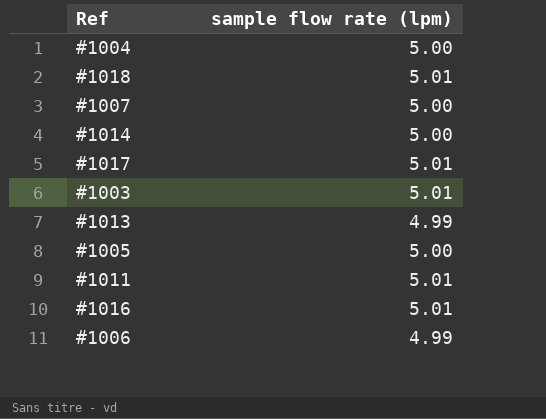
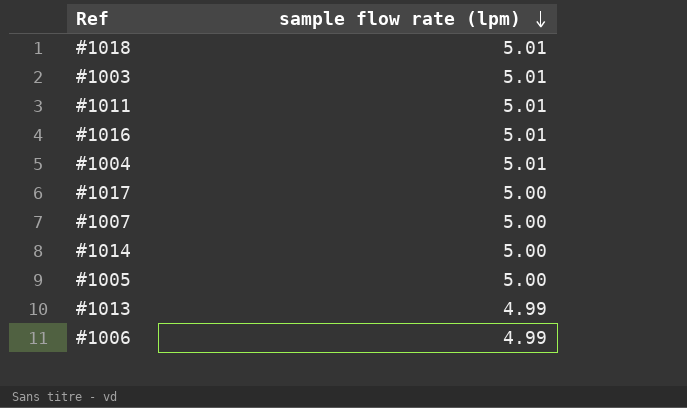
row order: none -> sample flow rate (lpm) descending
#1004 | sample flow rate (lpm): 5.00 -> 5.01
#1017 | sample flow rate (lpm): 5.01 -> 5.00

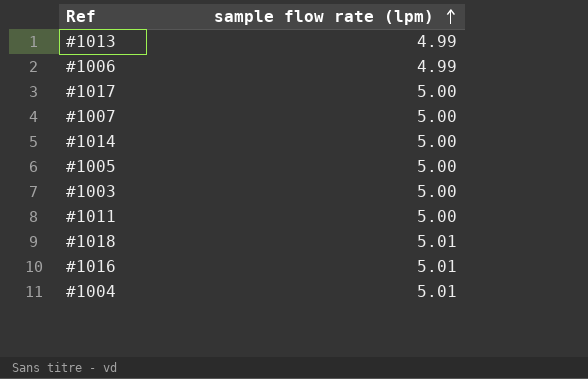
row order: sample flow rate (lpm) descending -> sample flow rate (lpm) ascending
#1003 | sample flow rate (lpm): 5.01 -> 5.00
#1011 | sample flow rate (lpm): 5.01 -> 5.00

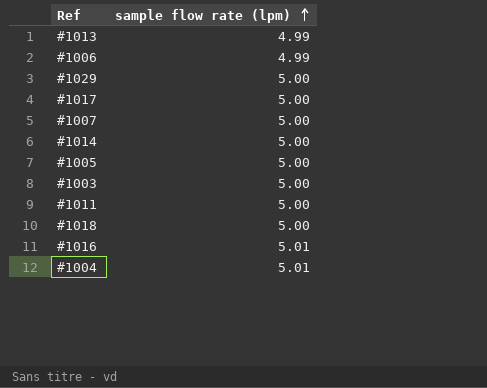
row #1029: none -> 5.00
#1018 | sample flow rate (lpm): 5.01 -> 5.00

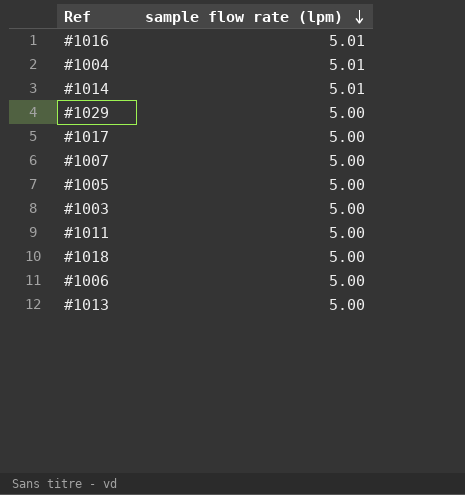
row order: sample flow rate (lpm) ascending -> sample flow rate (lpm) descending
#1014 | sample flow rate (lpm): 5.00 -> 5.01
#1006 | sample flow rate (lpm): 4.99 -> 5.00
#1013 | sample flow rate (lpm): 4.99 -> 5.00

